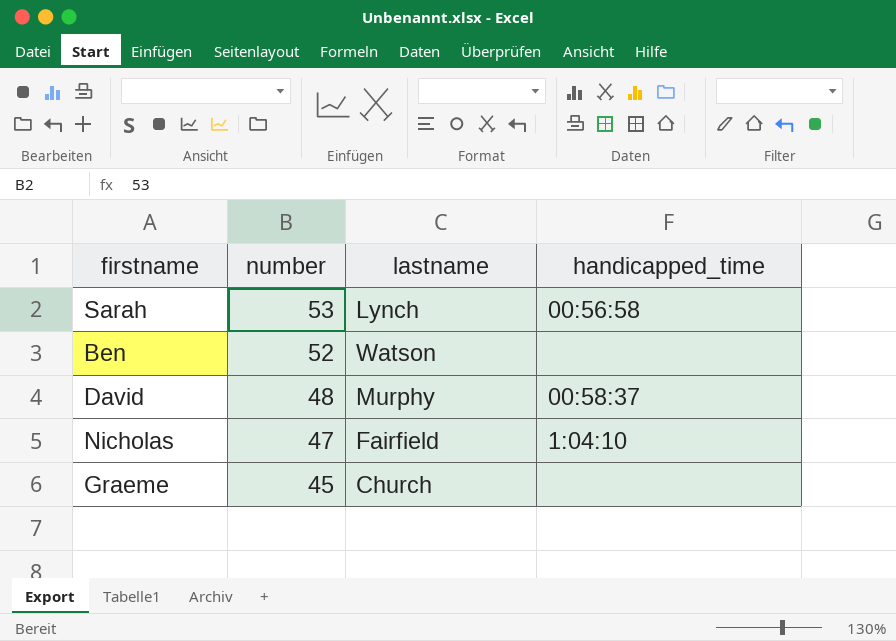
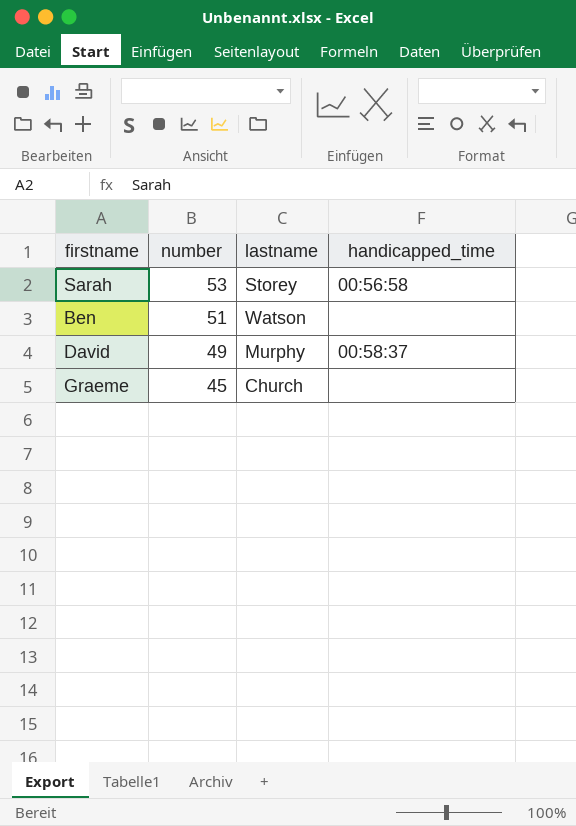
row Nicholas: 47 | Fairfield | 1:04:10 -> none
Sarah | lastname: Lynch -> Storey
Ben | number: 52 -> 51
David | number: 48 -> 49

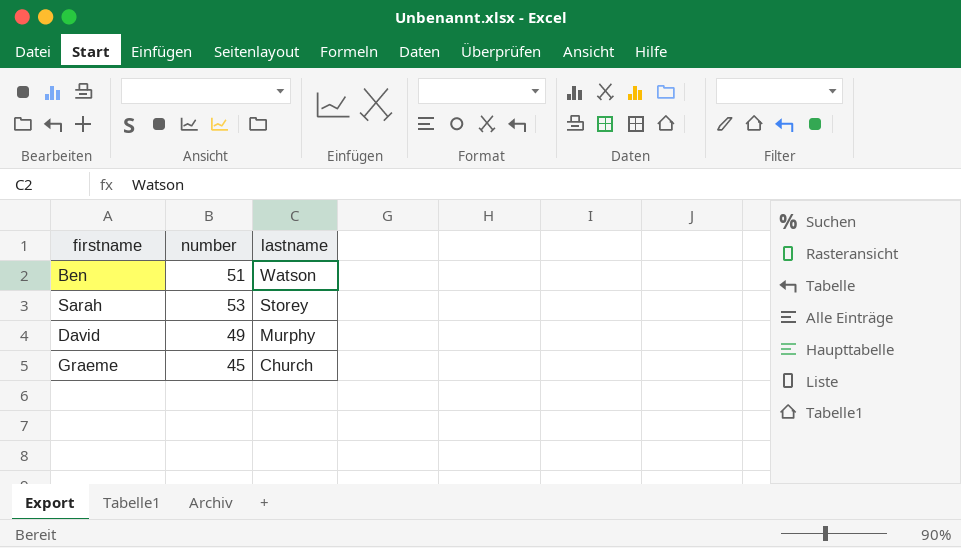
row order: number descending -> lastname descending
column handicapped_time | position: 4 -> none

